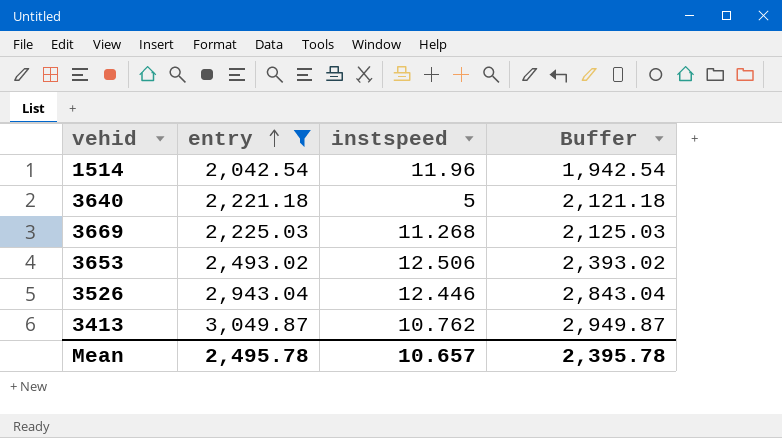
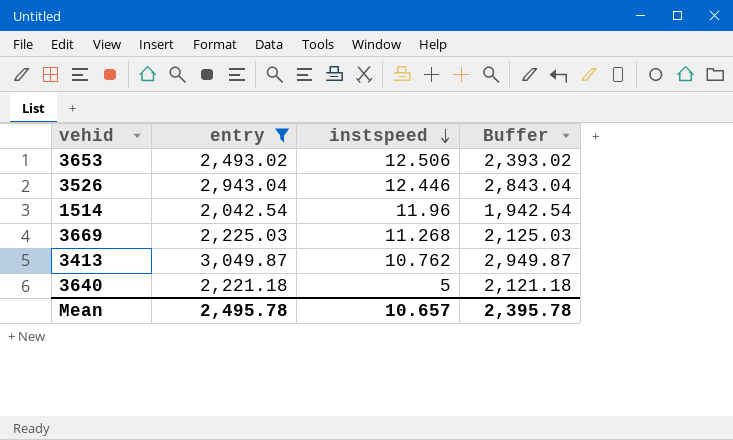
row order: entry ascending -> instspeed descending

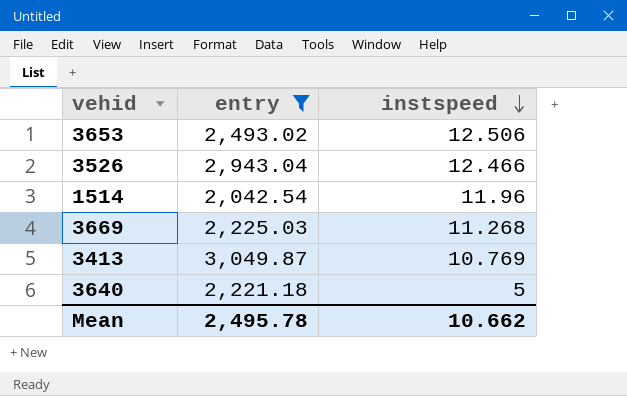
column Buffer | formula: [entry] - 100 -> none
3526 | instspeed: 12.446 -> 12.466
3413 | instspeed: 10.762 -> 10.769
Mean | instspeed: 10.657 -> 10.662

